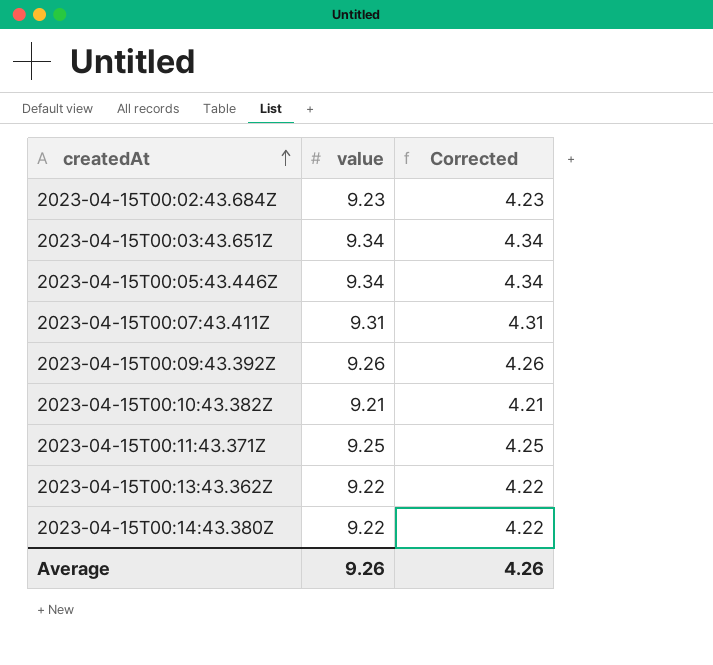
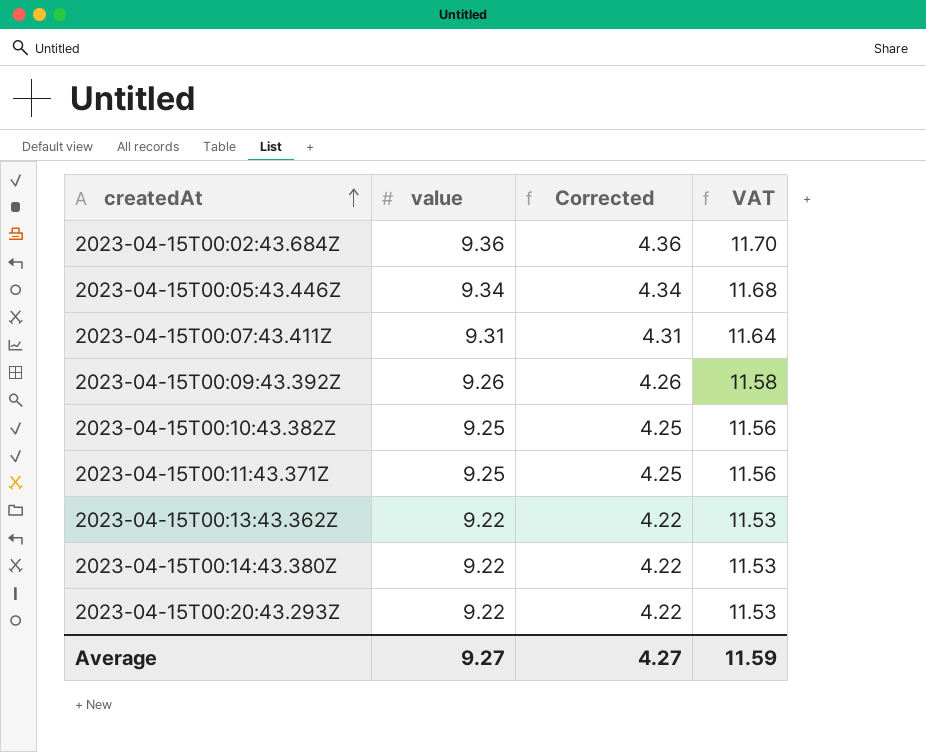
column VAT | formula: none -> [value] * 1.25
row 2023-04-15T00:03:43.651Z: 9.34 | 4.34 -> none
2023-04-15T00:02:43.684Z | value: 9.23 -> 9.36
2023-04-15T00:02:43.684Z | Corrected: 4.23 -> 4.36
2023-04-15T00:10:43.382Z | value: 9.21 -> 9.25
2023-04-15T00:10:43.382Z | Corrected: 4.21 -> 4.25
row 2023-04-15T00:20:43.293Z: none -> 9.22 | 4.22 | 11.53
Average | value: 9.26 -> 9.27
Average | Corrected: 4.26 -> 4.27

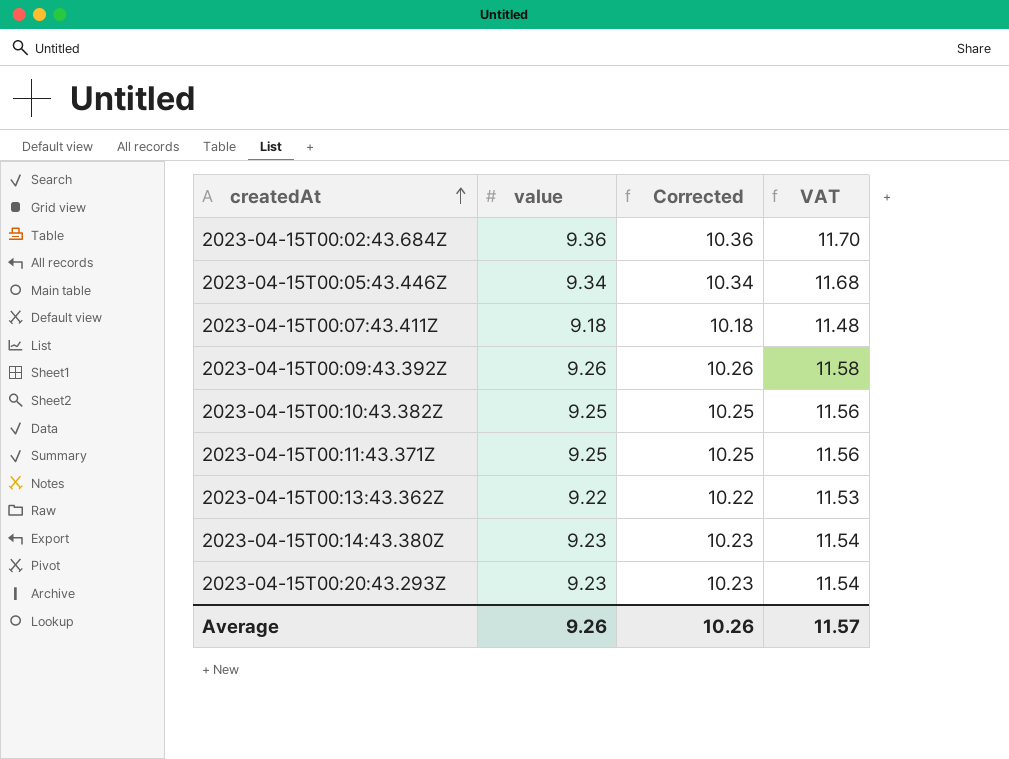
column Corrected | formula: [value] - 5 -> [value] + 1
2023-04-15T00:07:43.411Z | value: 9.31 -> 9.18
2023-04-15T00:07:43.411Z | VAT: 11.64 -> 11.48
2023-04-15T00:14:43.380Z | value: 9.22 -> 9.23
2023-04-15T00:14:43.380Z | VAT: 11.53 -> 11.54
2023-04-15T00:20:43.293Z | value: 9.22 -> 9.23
2023-04-15T00:20:43.293Z | VAT: 11.53 -> 11.54
Average | value: 9.27 -> 9.26
Average | Corrected: 4.27 -> 10.26
Average | VAT: 11.59 -> 11.57

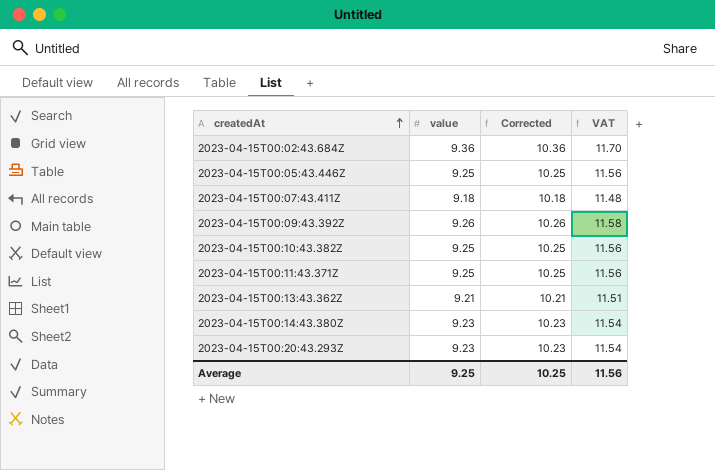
2023-04-15T00:05:43.446Z | value: 9.34 -> 9.25
2023-04-15T00:05:43.446Z | Corrected: 10.34 -> 10.25
2023-04-15T00:05:43.446Z | VAT: 11.68 -> 11.56
2023-04-15T00:13:43.362Z | value: 9.22 -> 9.21
2023-04-15T00:13:43.362Z | Corrected: 10.22 -> 10.21
2023-04-15T00:13:43.362Z | VAT: 11.53 -> 11.51
Average | value: 9.26 -> 9.25
Average | Corrected: 10.26 -> 10.25
Average | VAT: 11.57 -> 11.56

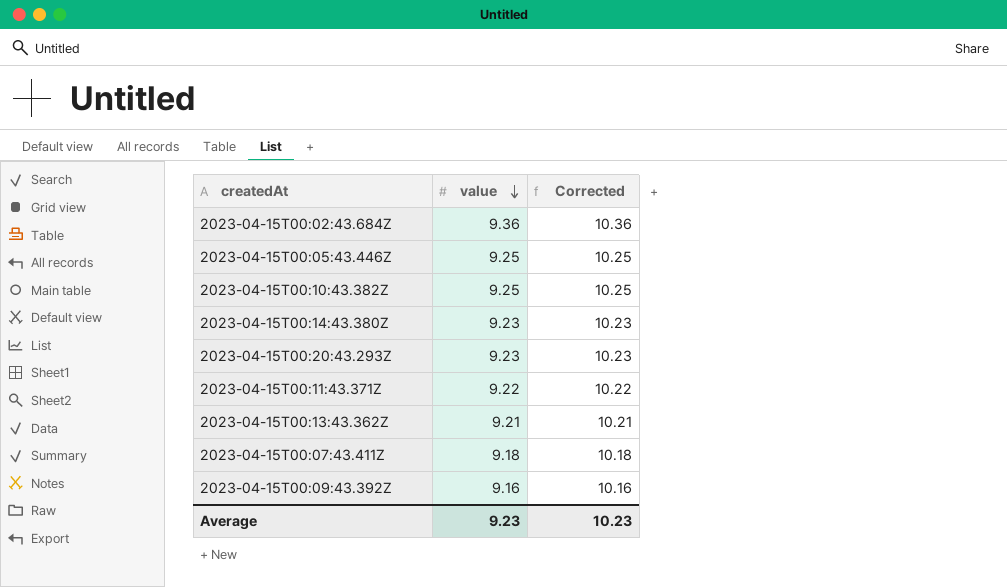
row order: createdAt ascending -> value descending
column VAT | formula: [value] * 1.25 -> none
2023-04-15T00:11:43.371Z | value: 9.25 -> 9.22
2023-04-15T00:11:43.371Z | Corrected: 10.25 -> 10.22
2023-04-15T00:09:43.392Z | value: 9.26 -> 9.16
2023-04-15T00:09:43.392Z | Corrected: 10.26 -> 10.16
Average | value: 9.25 -> 9.23
Average | Corrected: 10.25 -> 10.23

